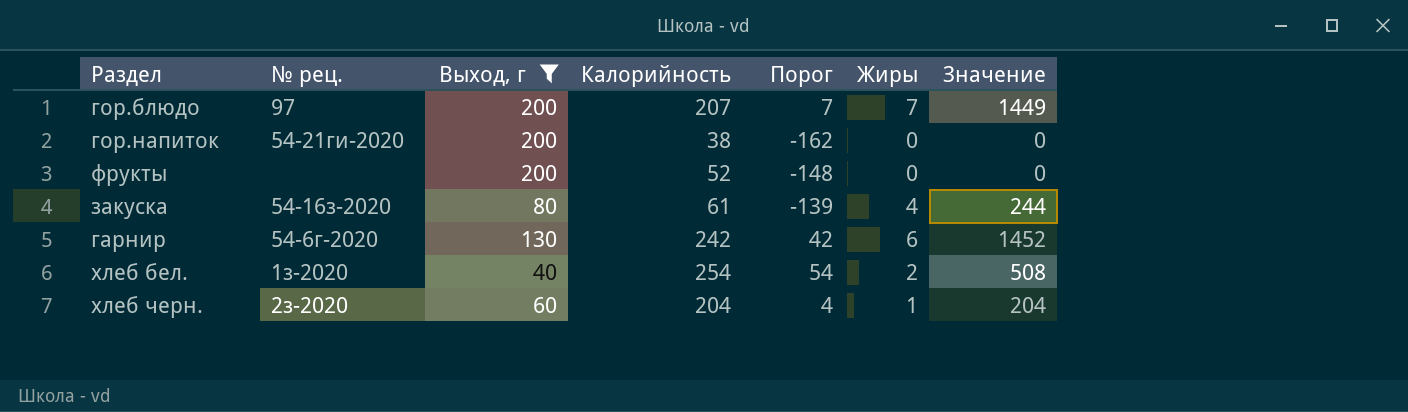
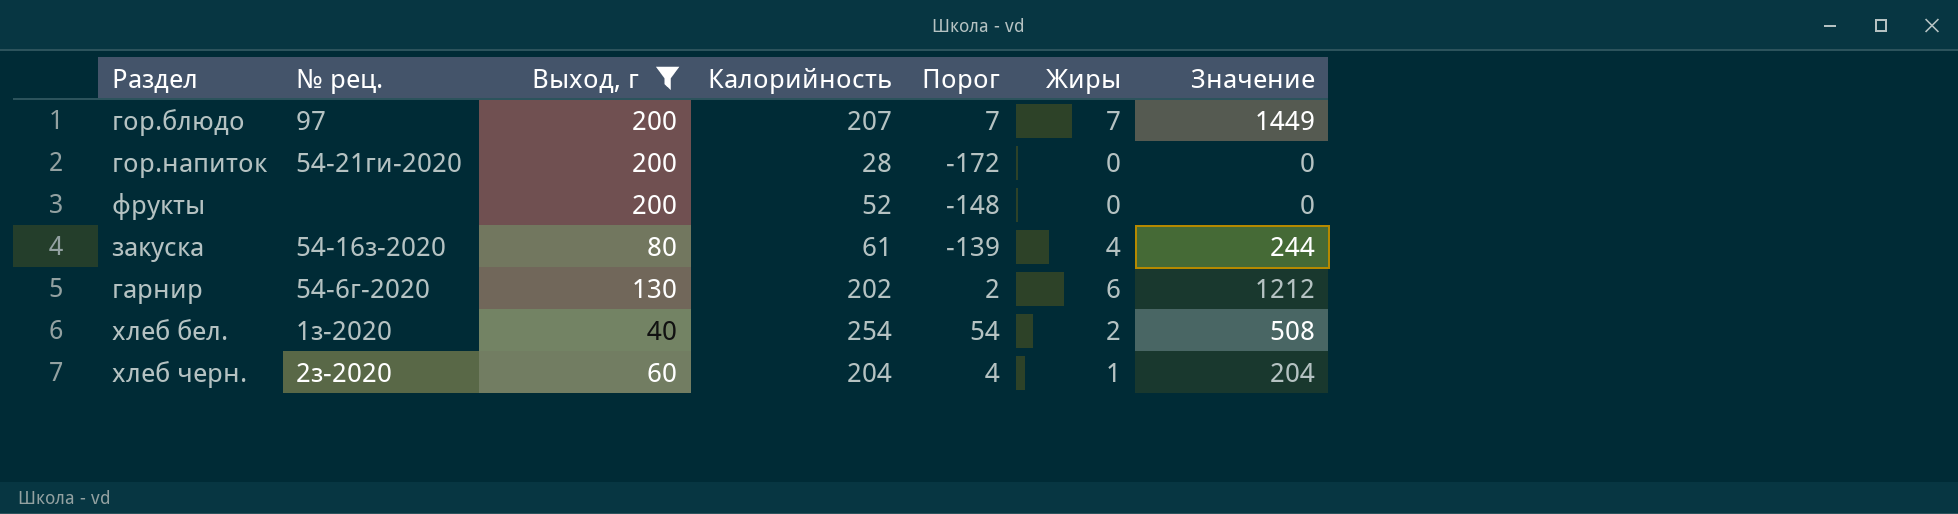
гор.напиток | Калорийность: 38 -> 28
гор.напиток | Порог: -162 -> -172
гарнир | Калорийность: 242 -> 202
гарнир | Порог: 42 -> 2
гарнир | Значение: 1452 -> 1212

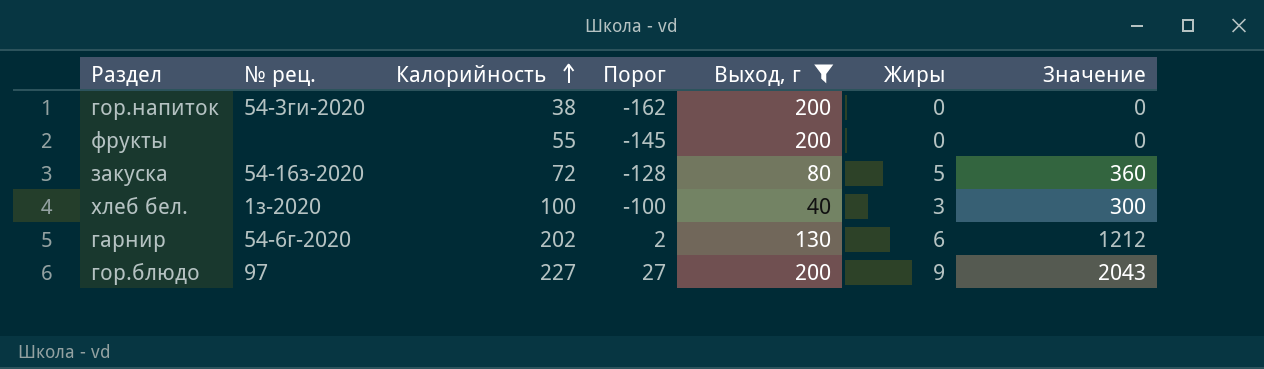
row order: none -> Калорийность ascending
column Выход, г | position: 3 -> 5
row хлеб черн.: 2з-2020 | 60 | 204 | 4 | 1 | 204 -> none
гор.напиток | № рец.: 54-21ги-2020 -> 54-3ги-2020
гор.напиток | Калорийность: 28 -> 38
гор.напиток | Порог: -172 -> -162
фрукты | Калорийность: 52 -> 55
фрукты | Порог: -148 -> -145
закуска | Калорийность: 61 -> 72
закуска | Порог: -139 -> -128
закуска | Жиры: 4 -> 5
закуска | Значение: 244 -> 360
хлеб бел. | Калорийность: 254 -> 100
хлеб бел. | Порог: 54 -> -100
хлеб бел. | Жиры: 2 -> 3
хлеб бел. | Значение: 508 -> 300
гор.блюдо | Калорийность: 207 -> 227
гор.блюдо | Порог: 7 -> 27
гор.блюдо | Жиры: 7 -> 9
гор.блюдо | Значение: 1449 -> 2043

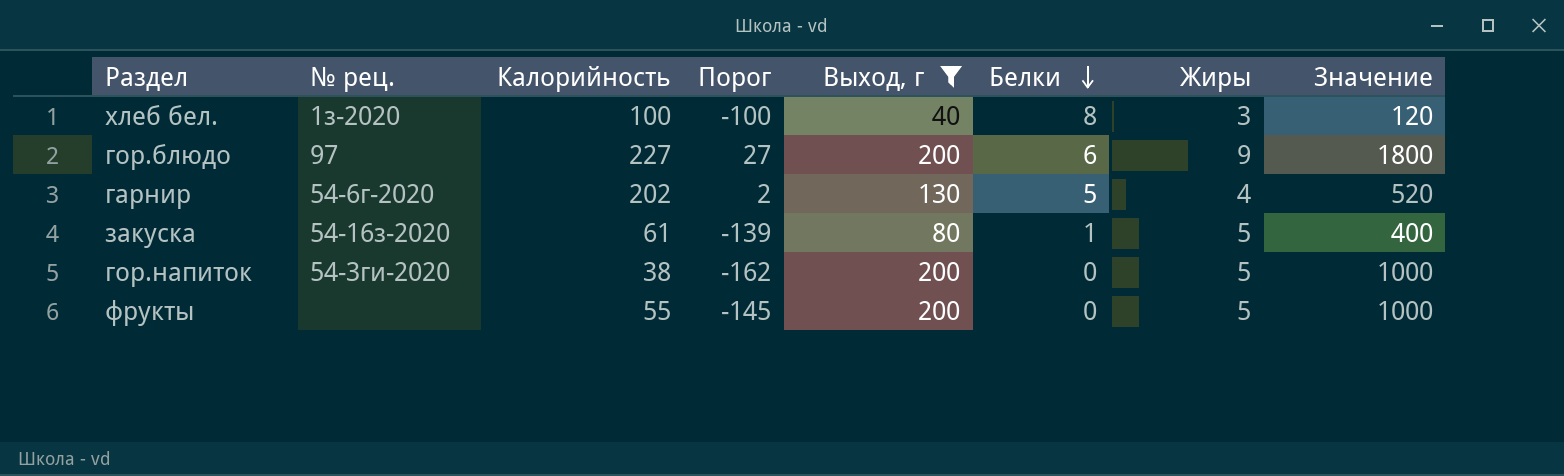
row order: Калорийность ascending -> Белки descending
column Белки | position: none -> 6
column Значение | formula: [Калорийность] * [Жиры] -> [Выход, г] * [Жиры]
гарнир | Жиры: 6 -> 4
закуска | Калорийность: 72 -> 61
закуска | Порог: -128 -> -139
гор.напиток | Жиры: 0 -> 5
фрукты | Жиры: 0 -> 5

